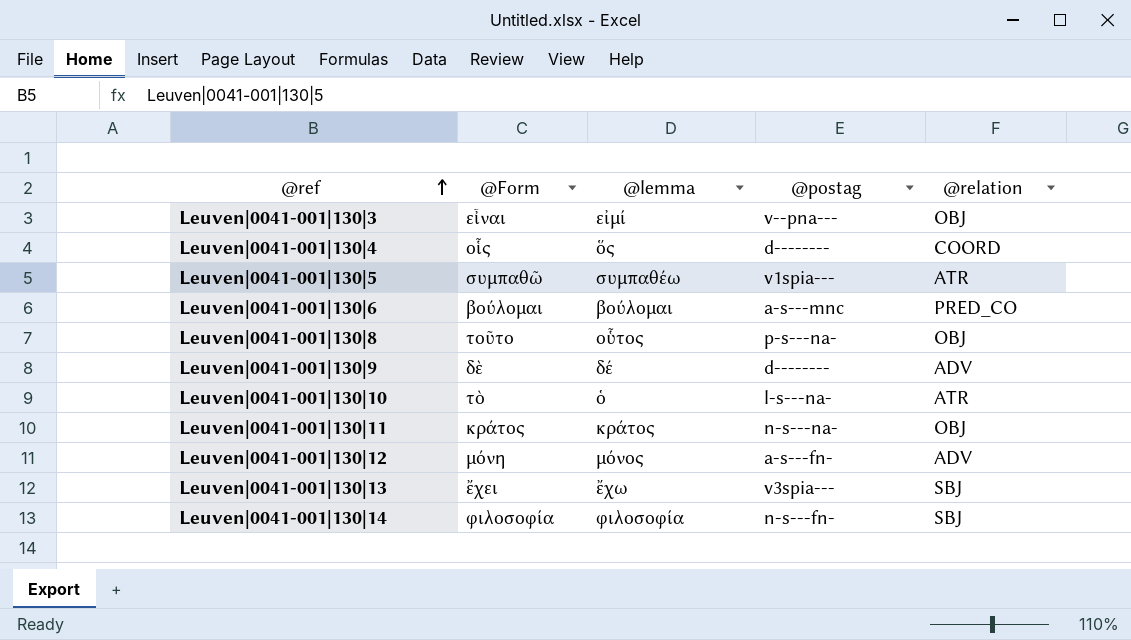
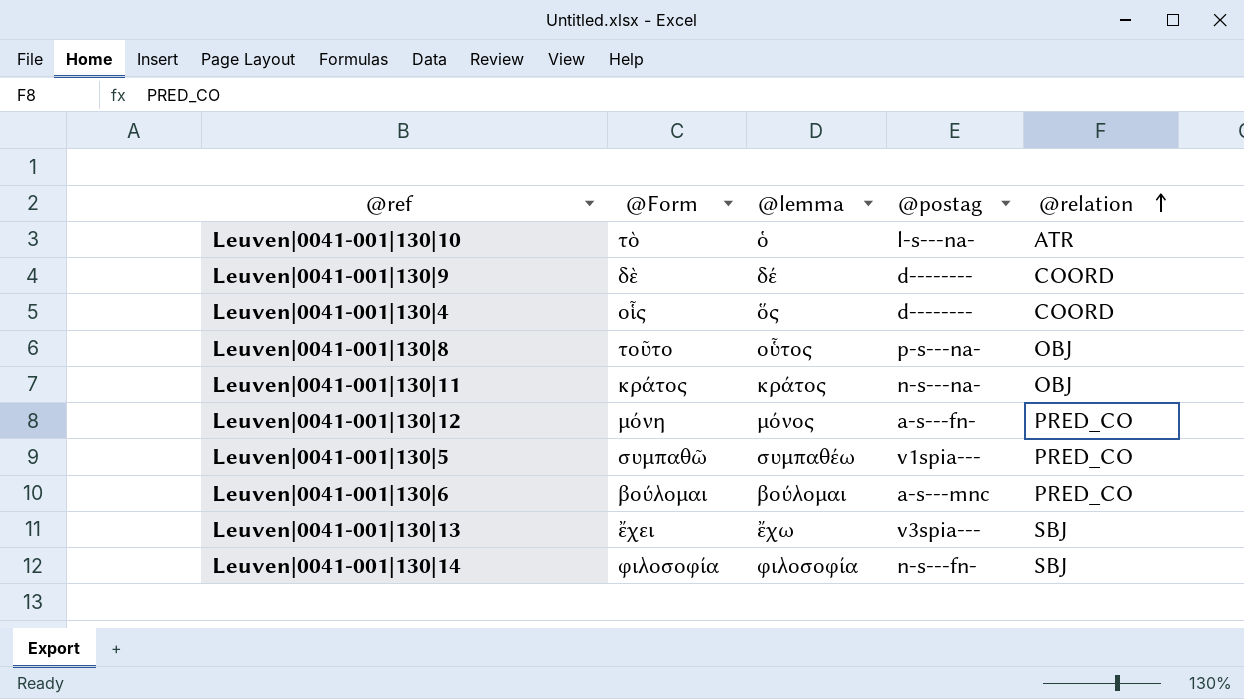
row order: @ref ascending -> @relation ascending
row Leuven|0041-001|130|3: εἶναι | εἰμί | v--pna--- | OBJ -> none
Leuven|0041-001|130|9 | @relation: ADV -> COORD
Leuven|0041-001|130|12 | @relation: ADV -> PRED_CO
Leuven|0041-001|130|5 | @relation: ATR -> PRED_CO

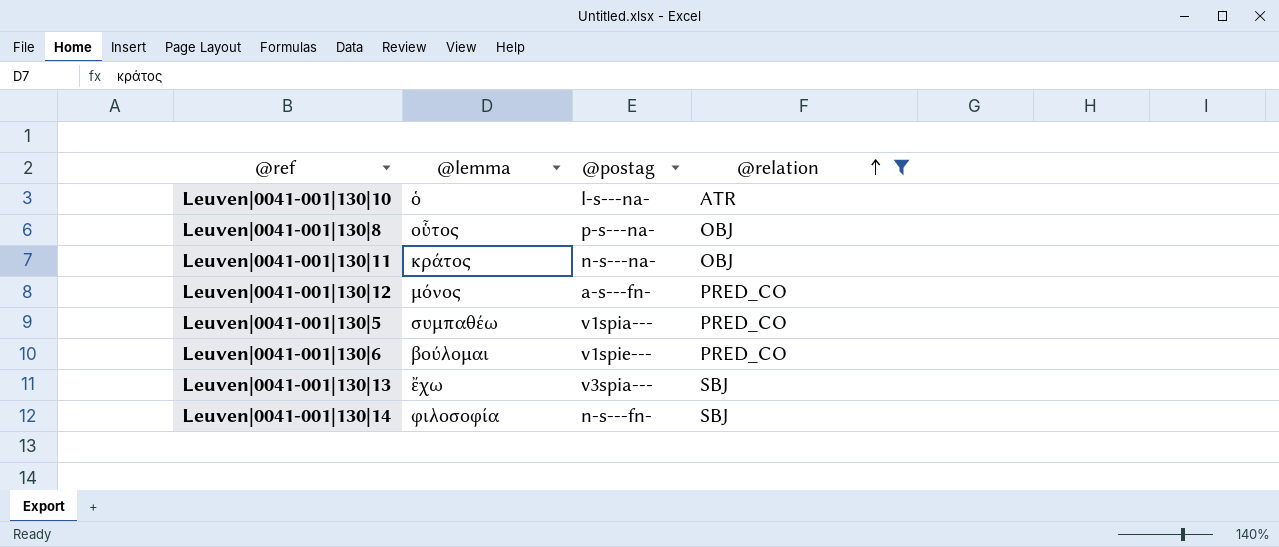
filter: none -> @relation != COORD
column @Form | position: 2 -> none
Leuven|0041-001|130|6 | @postag: a-s---mnc -> v1spie---

